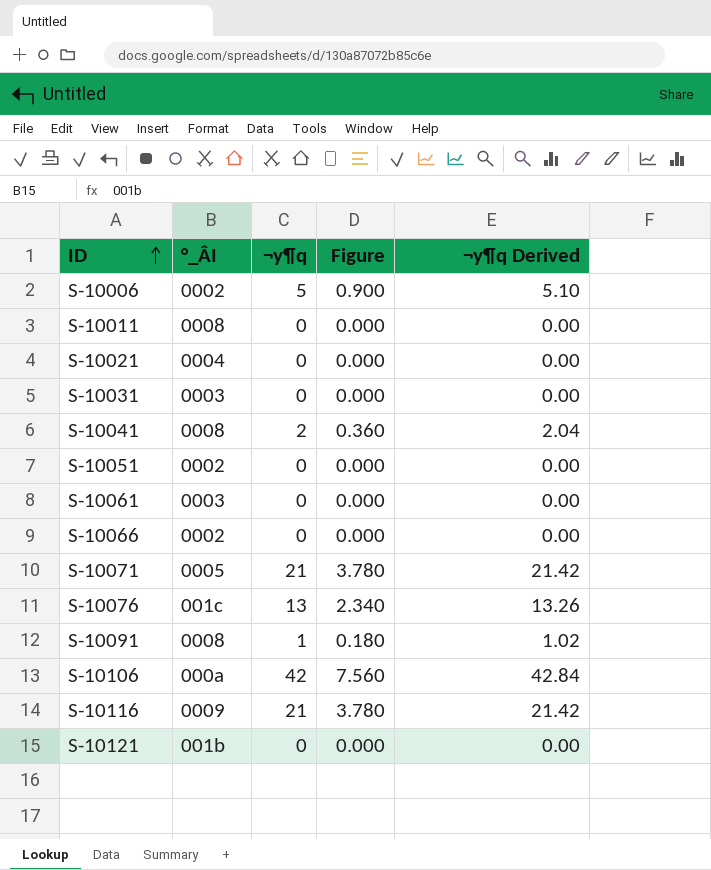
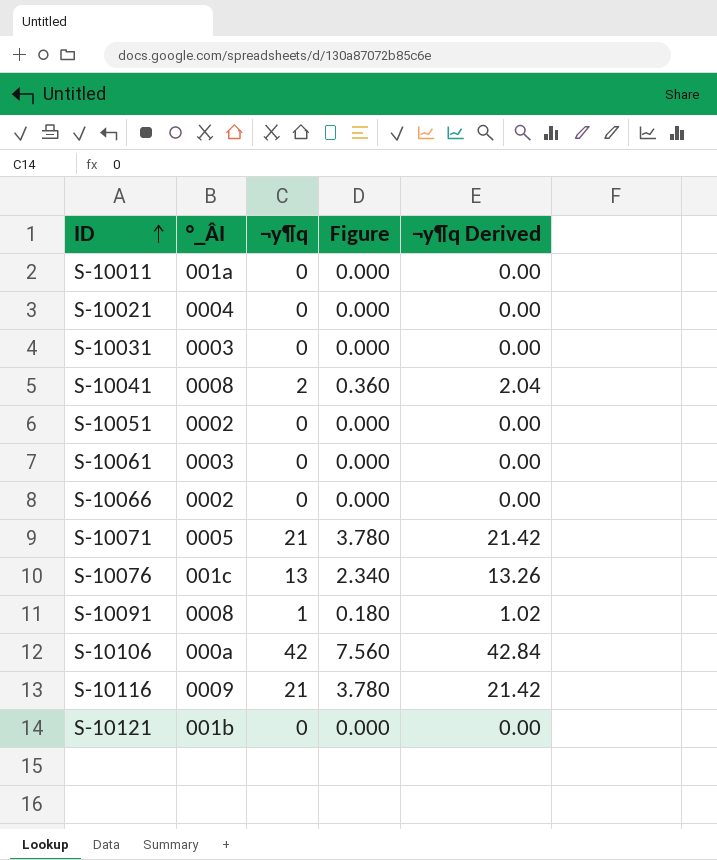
row S-10006: 0002 | 5 | 0.900 | 5.10 -> none
S-10011 | °_ÂI: 0008 -> 001a

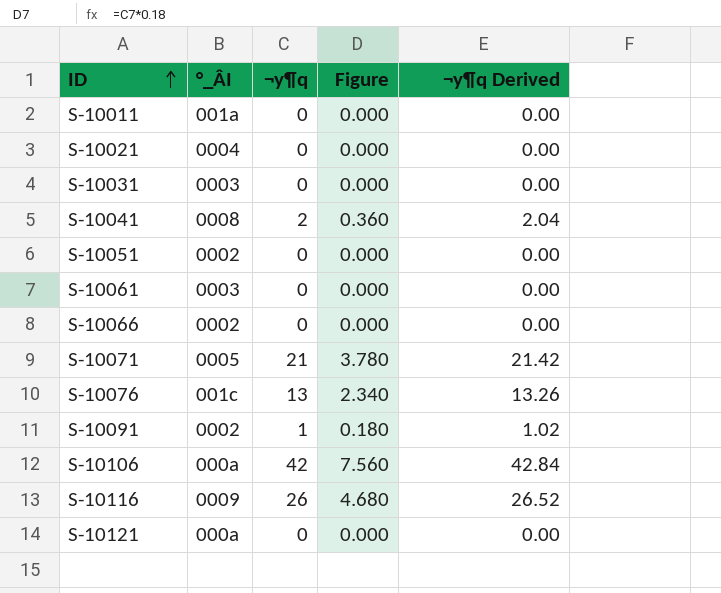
S-10091 | °_ÂI: 0008 -> 0002
S-10116 | ¬y¶q: 21 -> 26
S-10116 | Figure: 3.780 -> 4.680
S-10116 | ¬y¶q Derived: 21.42 -> 26.52
S-10121 | °_ÂI: 001b -> 000a

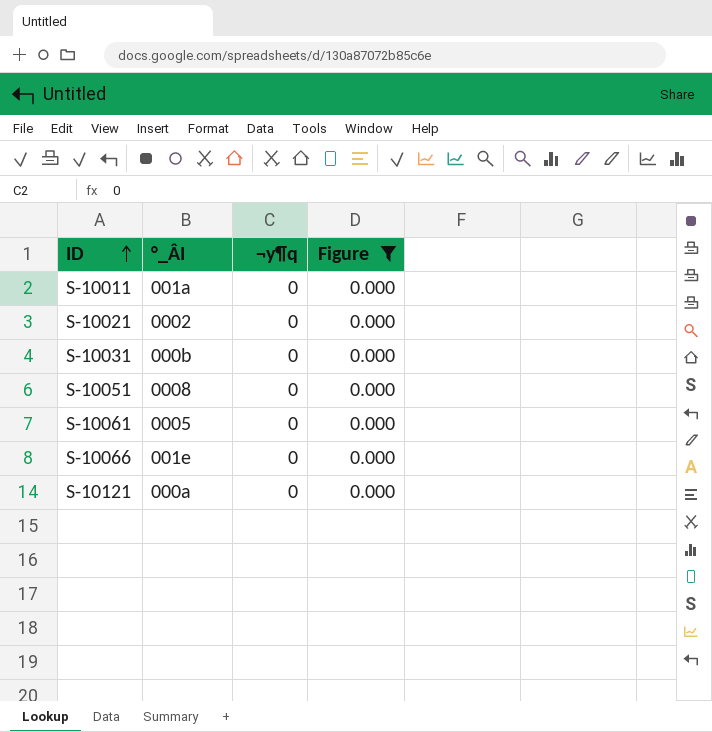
filter: none -> Figure = 0.000
column ¬y¶q Derived | formula: [¬y¶q] * 1.02 -> none
S-10021 | °_ÂI: 0004 -> 0002
S-10031 | °_ÂI: 0003 -> 000b
S-10051 | °_ÂI: 0002 -> 0008
S-10061 | °_ÂI: 0003 -> 0005
S-10066 | °_ÂI: 0002 -> 001e

